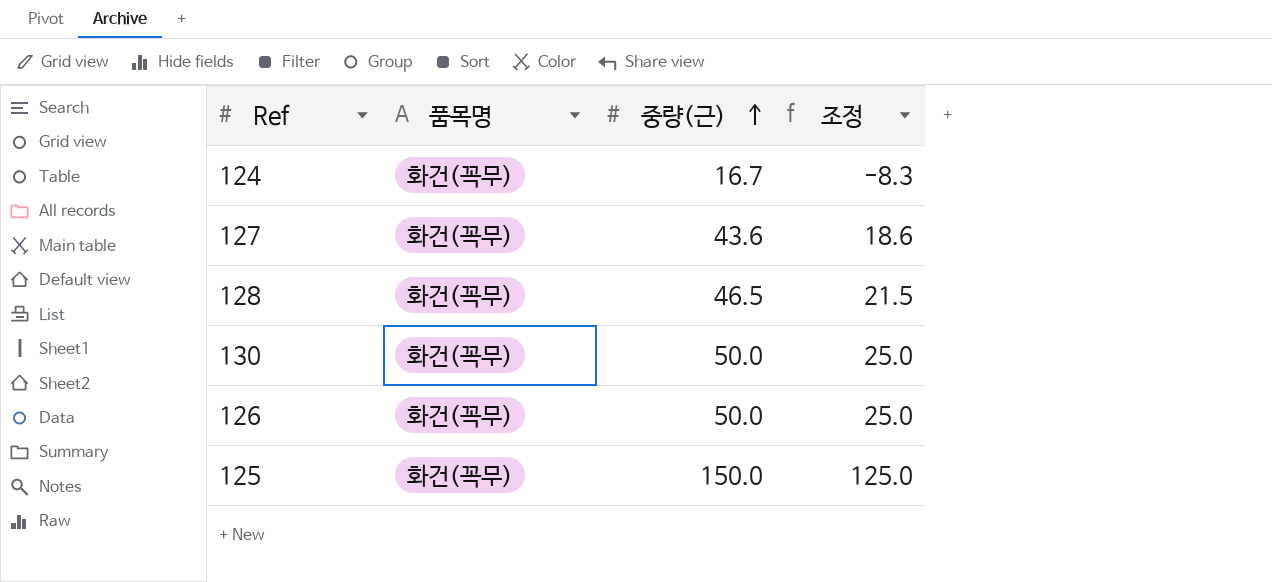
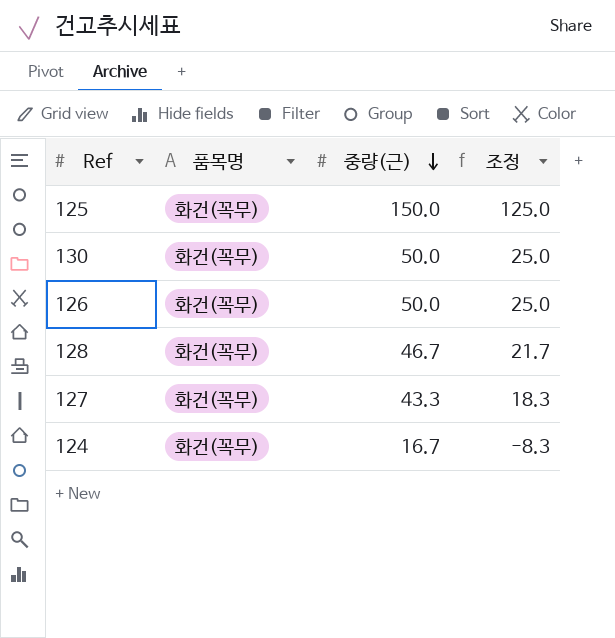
row order: 중량(근) ascending -> 중량(근) descending
128 | 중량(근): 46.5 -> 46.7
128 | 조정: 21.5 -> 21.7
127 | 중량(근): 43.6 -> 43.3
127 | 조정: 18.6 -> 18.3

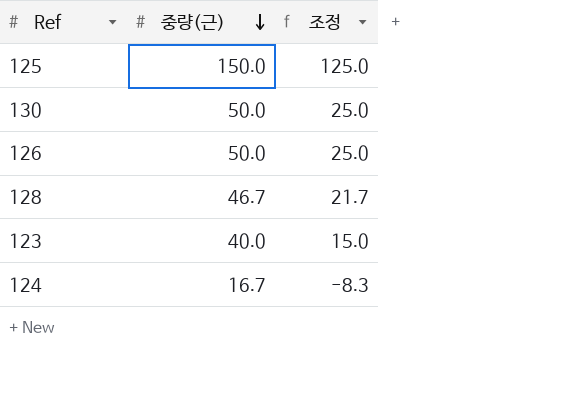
column 품목명 | position: 2 -> none
row 127: 화건(꼭무) | 43.3 | 18.3 -> none
row 123: none -> 40.0 | 15.0

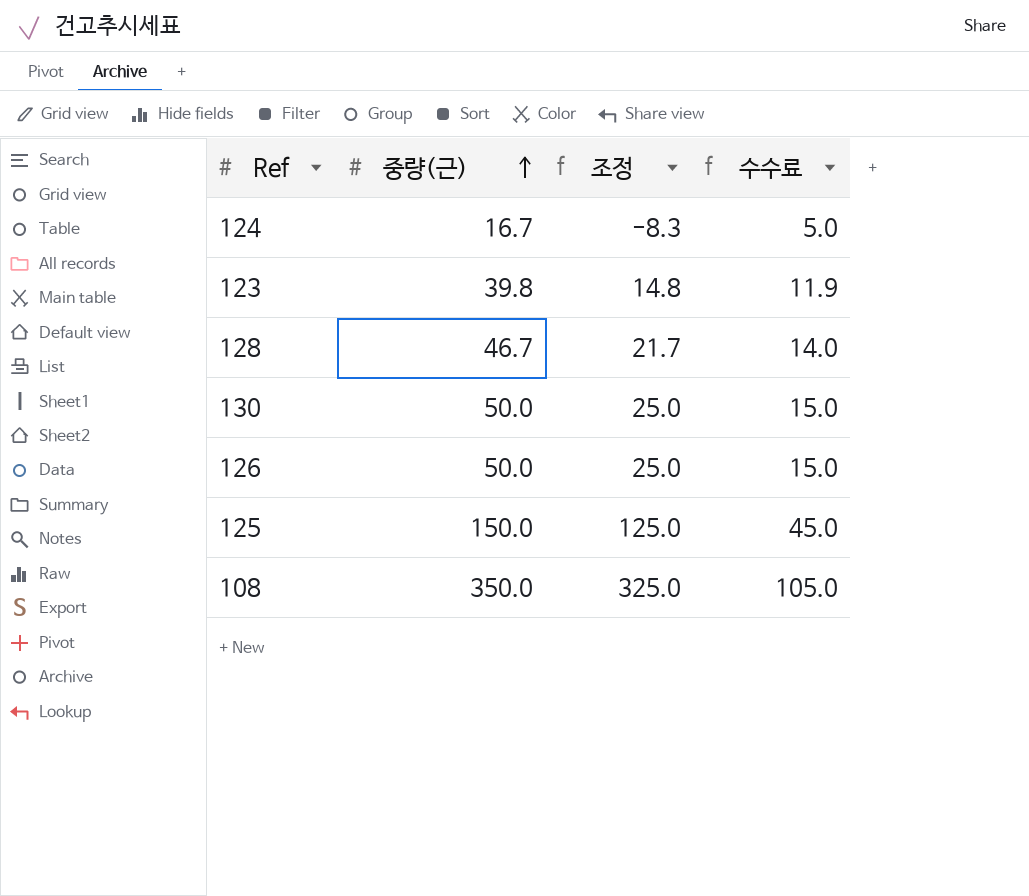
row order: 중량(근) descending -> 중량(근) ascending
column 수수료 | formula: none -> [중량(근)] * 0.3
123 | 중량(근): 40.0 -> 39.8
123 | 조정: 15.0 -> 14.8
row 108: none -> 350.0 | 325.0 | 105.0

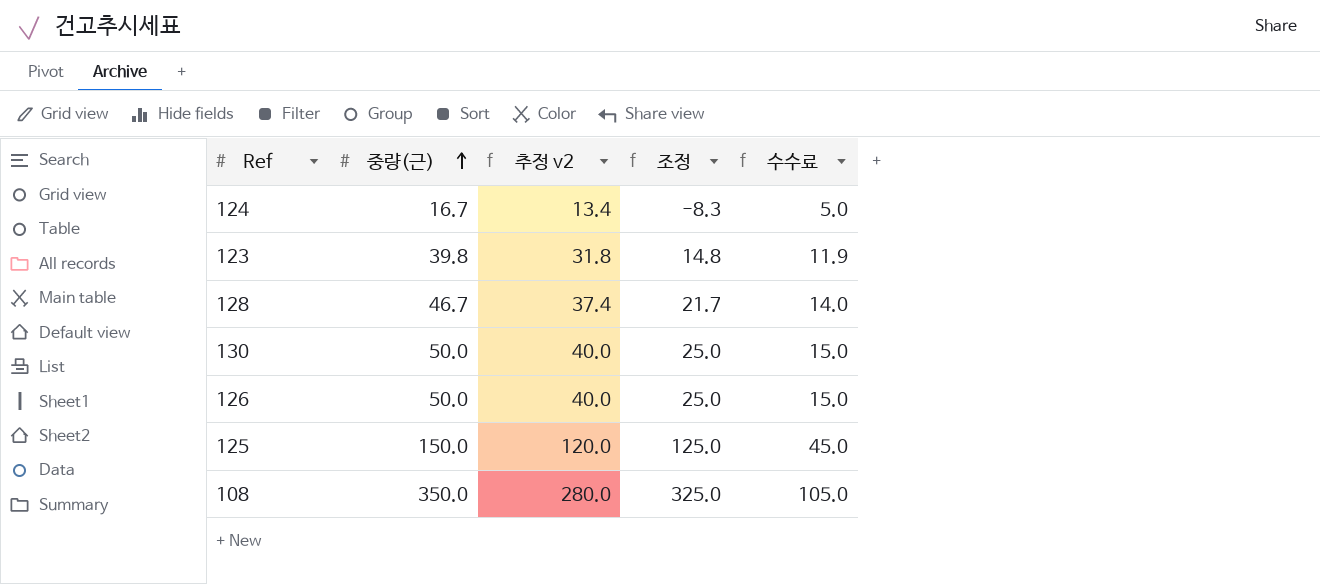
column 추정 v2 | formula: none -> [중량(근)] * 0.8

